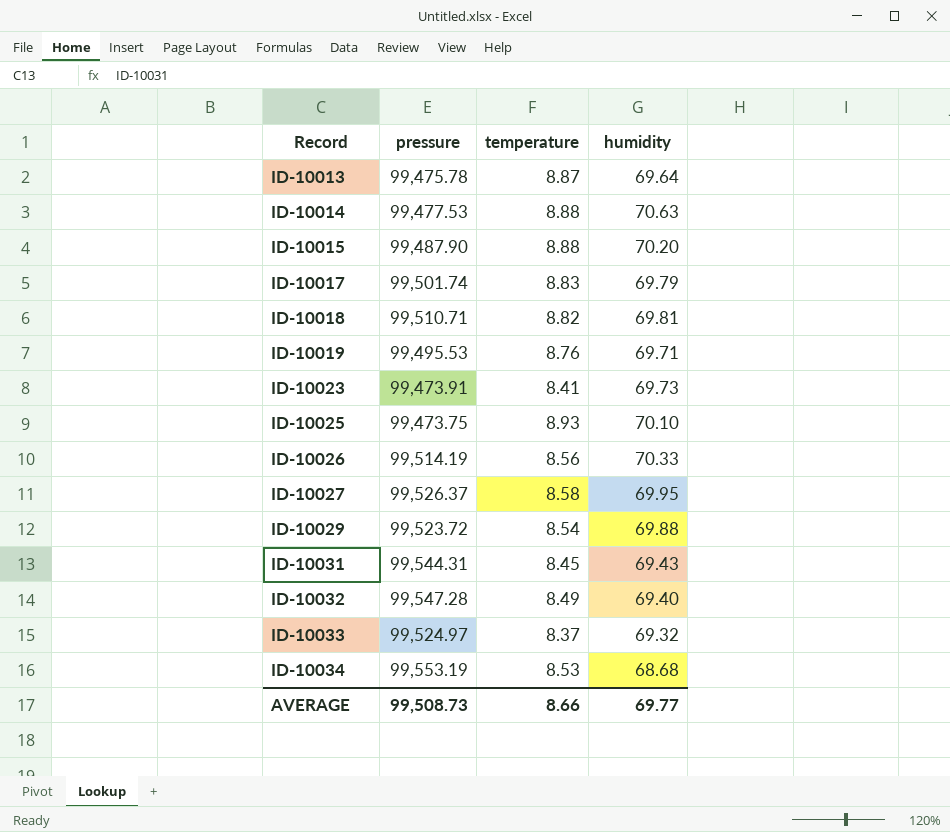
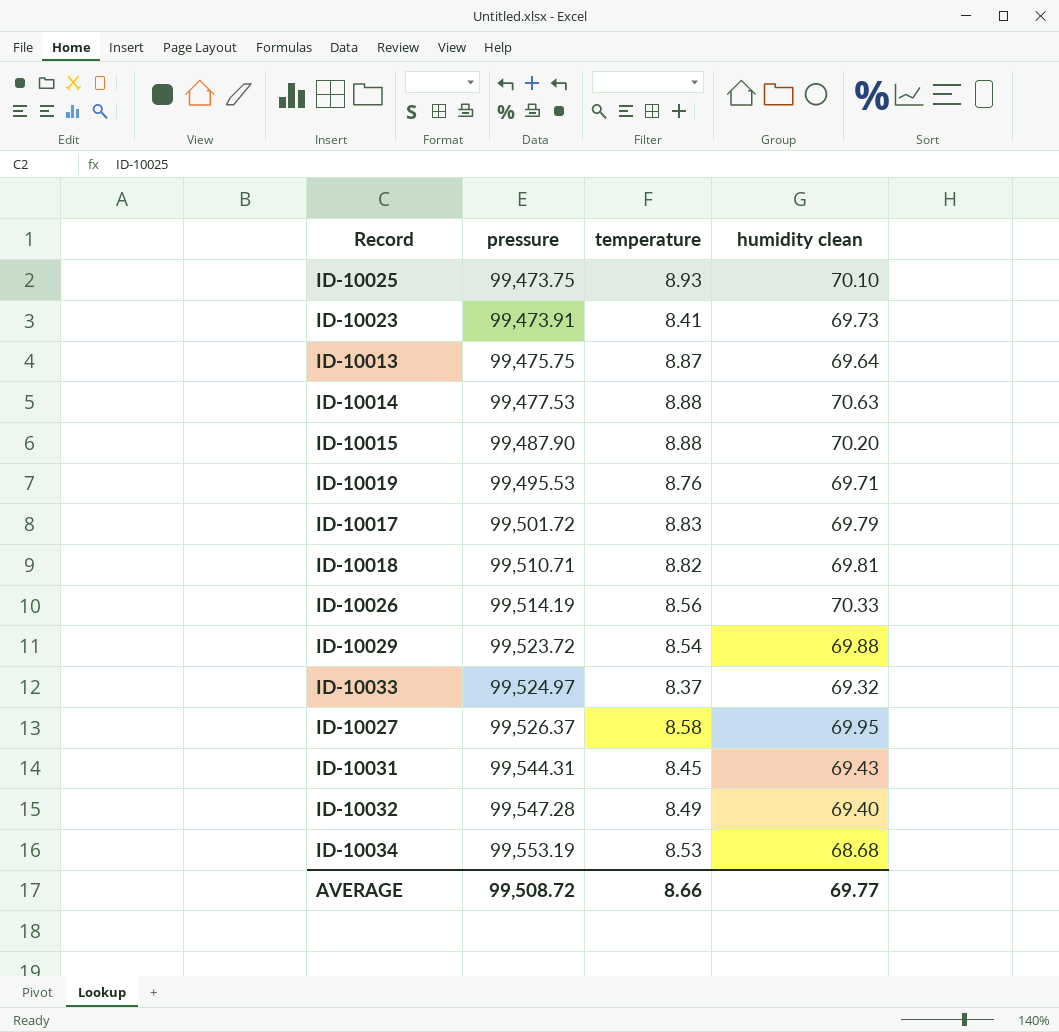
row order: Record ascending -> pressure ascending
column name: humidity -> humidity clean
ID-10013 | pressure: 99,475.78 -> 99,475.75
ID-10017 | pressure: 99,501.74 -> 99,501.72
AVERAGE | pressure: 99,508.73 -> 99,508.72

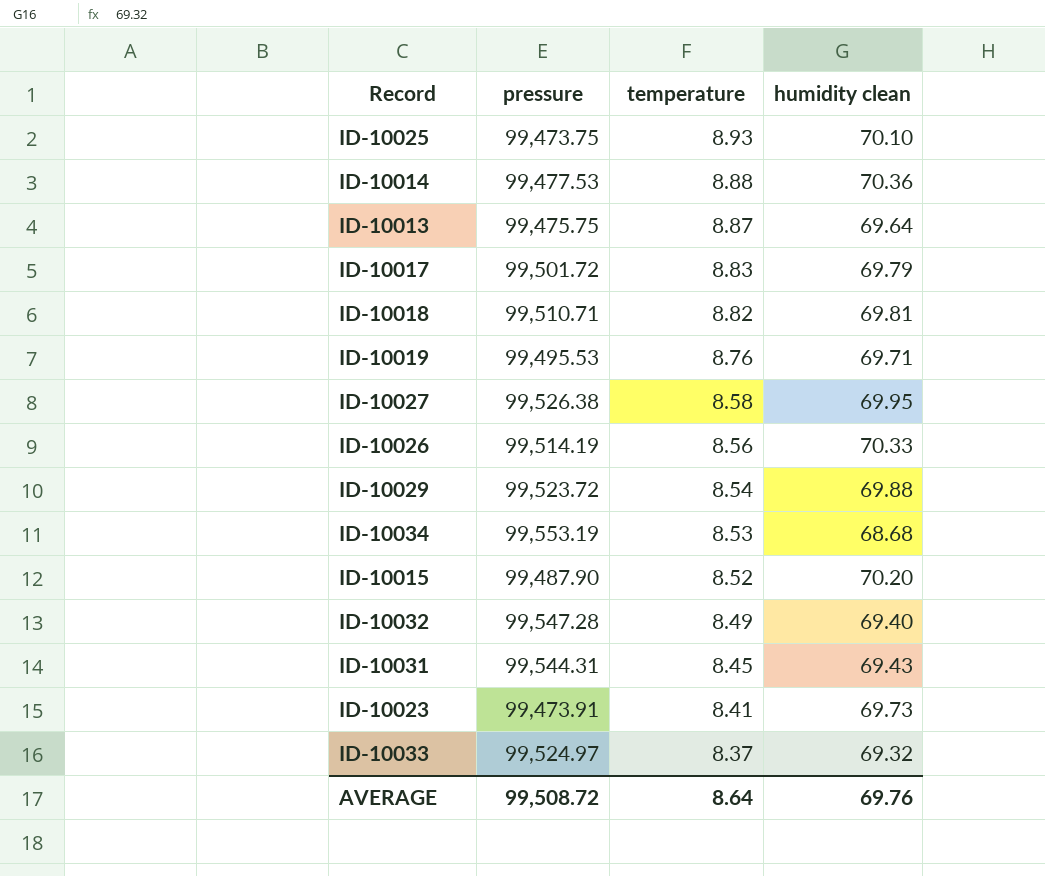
row order: pressure ascending -> temperature descending
ID-10014 | humidity clean: 70.63 -> 70.36
ID-10027 | pressure: 99,526.37 -> 99,526.38
ID-10015 | temperature: 8.88 -> 8.52
AVERAGE | temperature: 8.66 -> 8.64
AVERAGE | humidity clean: 69.77 -> 69.76

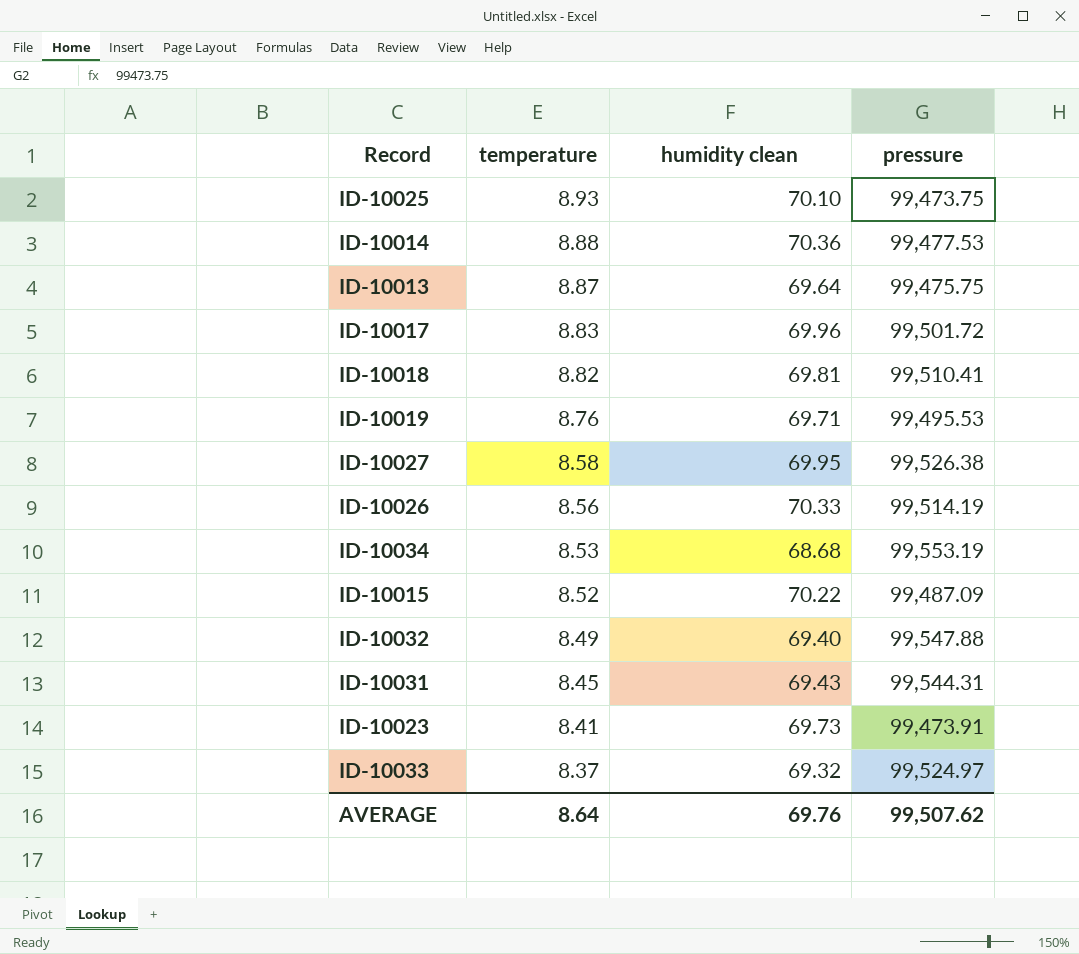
column pressure | position: 2 -> 4
row ID-10029: 99,523.72 | 8.54 | 69.88 -> none
ID-10017 | humidity clean: 69.79 -> 69.96
ID-10018 | pressure: 99,510.71 -> 99,510.41
ID-10015 | humidity clean: 70.20 -> 70.22
ID-10015 | pressure: 99,487.90 -> 99,487.09
ID-10032 | pressure: 99,547.28 -> 99,547.88
AVERAGE | pressure: 99,508.72 -> 99,507.62

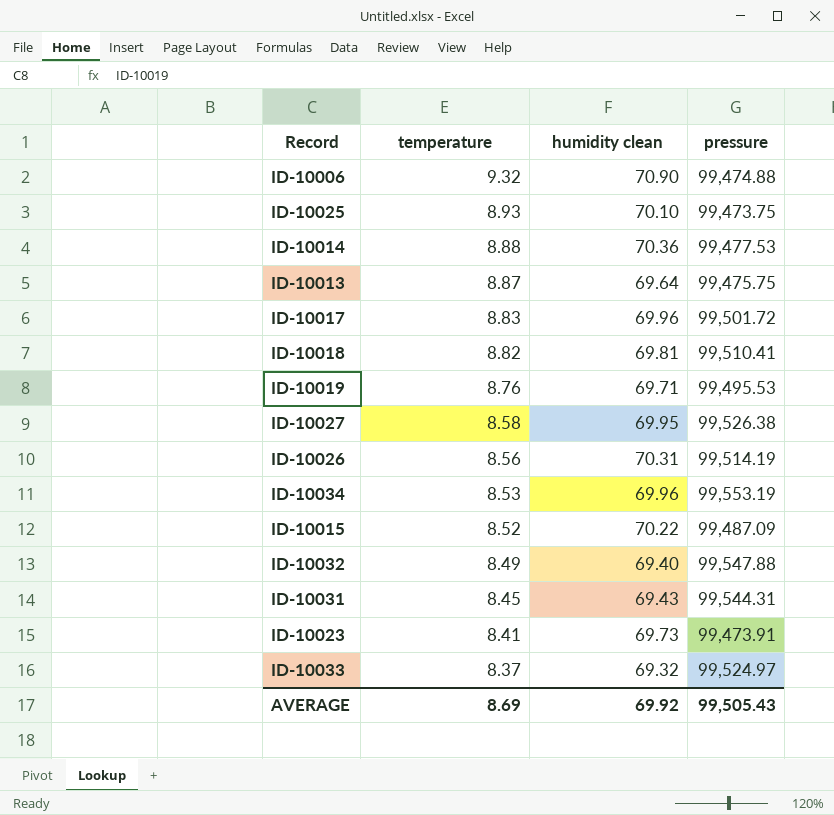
row ID-10006: none -> 9.32 | 70.90 | 99,474.88
ID-10026 | humidity clean: 70.33 -> 70.31
ID-10034 | humidity clean: 68.68 -> 69.96
AVERAGE | temperature: 8.64 -> 8.69
AVERAGE | humidity clean: 69.76 -> 69.92
AVERAGE | pressure: 99,507.62 -> 99,505.43

